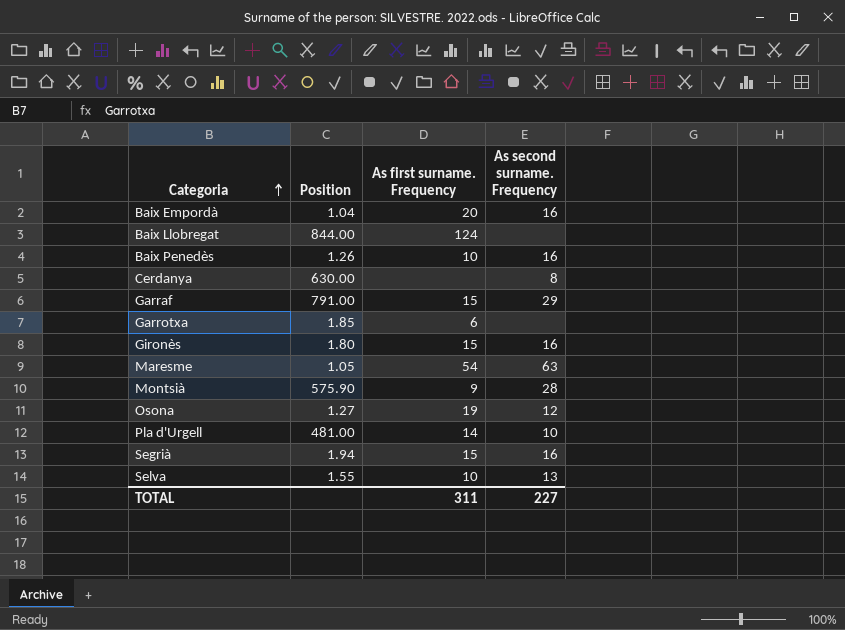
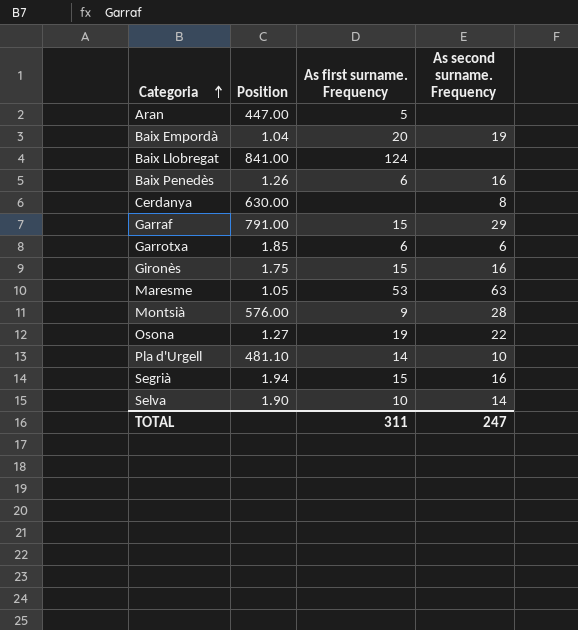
row Aran: none -> 447.00 | 5 | none
Baix Empordà | As second surname. Frequency: 16 -> 19
Baix Llobregat | Position: 844.00 -> 841.00
Baix Penedès | As first surname. Frequency: 10 -> 6
Garrotxa | As second surname. Frequency: none -> 6
Gironès | Position: 1.80 -> 1.75
Maresme | As first surname. Frequency: 54 -> 53
Montsià | Position: 575.90 -> 576.00
Osona | As second surname. Frequency: 12 -> 22
Pla d'Urgell | Position: 481.00 -> 481.10
Selva | Position: 1.55 -> 1.90
Selva | As second surname. Frequency: 13 -> 14
TOTAL | As second surname. Frequency: 227 -> 247

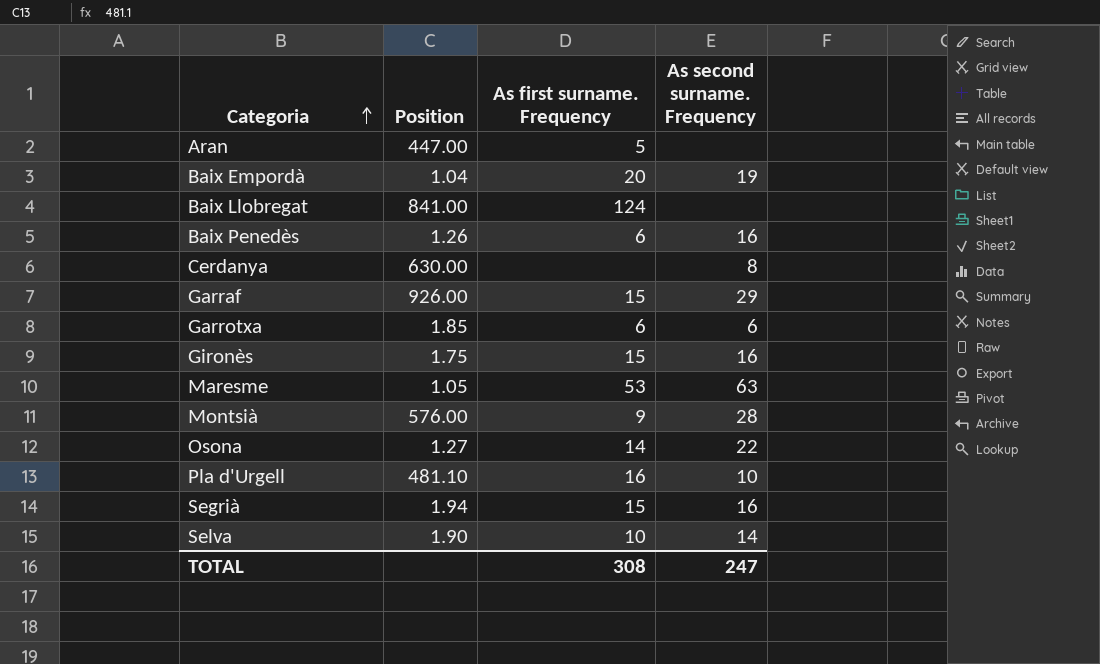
Garraf | Position: 791.00 -> 926.00
Osona | As first surname. Frequency: 19 -> 14
Pla d'Urgell | As first surname. Frequency: 14 -> 16
TOTAL | As first surname. Frequency: 311 -> 308

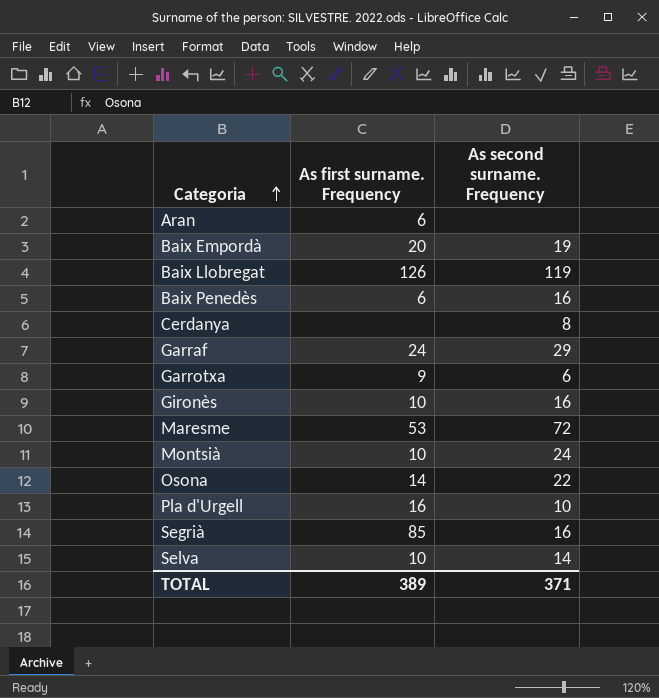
column Position | position: 2 -> none
Aran | As first surname. Frequency: 5 -> 6
Baix Llobregat | As first surname. Frequency: 124 -> 126
Baix Llobregat | As second surname. Frequency: none -> 119
Garraf | As first surname. Frequency: 15 -> 24
Garrotxa | As first surname. Frequency: 6 -> 9
Gironès | As first surname. Frequency: 15 -> 10
Maresme | As second surname. Frequency: 63 -> 72
Montsià | As first surname. Frequency: 9 -> 10
Montsià | As second surname. Frequency: 28 -> 24
Segrià | As first surname. Frequency: 15 -> 85
TOTAL | As first surname. Frequency: 308 -> 389
TOTAL | As second surname. Frequency: 247 -> 371

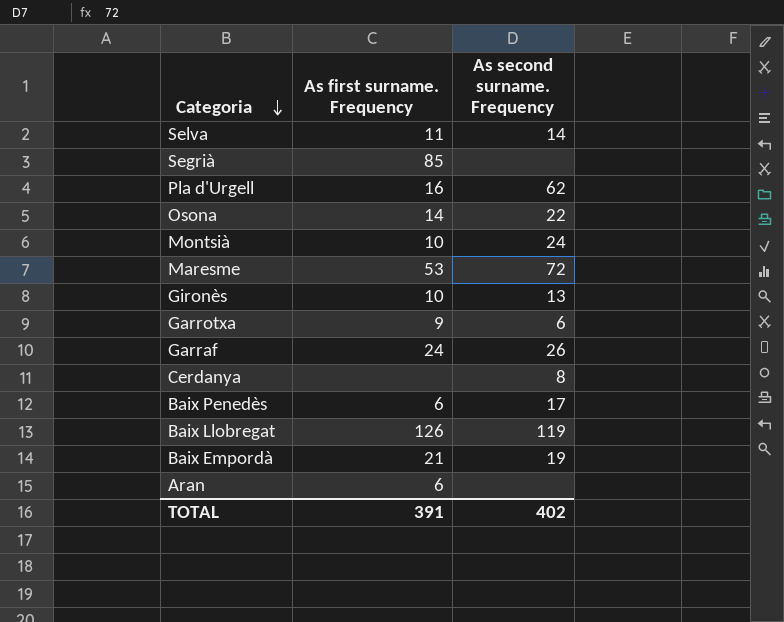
row order: Categoria ascending -> Categoria descending
Selva | As first surname. Frequency: 10 -> 11
Segrià | As second surname. Frequency: 16 -> none
Pla d'Urgell | As second surname. Frequency: 10 -> 62
Gironès | As second surname. Frequency: 16 -> 13
Garraf | As second surname. Frequency: 29 -> 26
Baix Penedès | As second surname. Frequency: 16 -> 17
Baix Empordà | As first surname. Frequency: 20 -> 21
TOTAL | As first surname. Frequency: 389 -> 391
TOTAL | As second surname. Frequency: 371 -> 402

